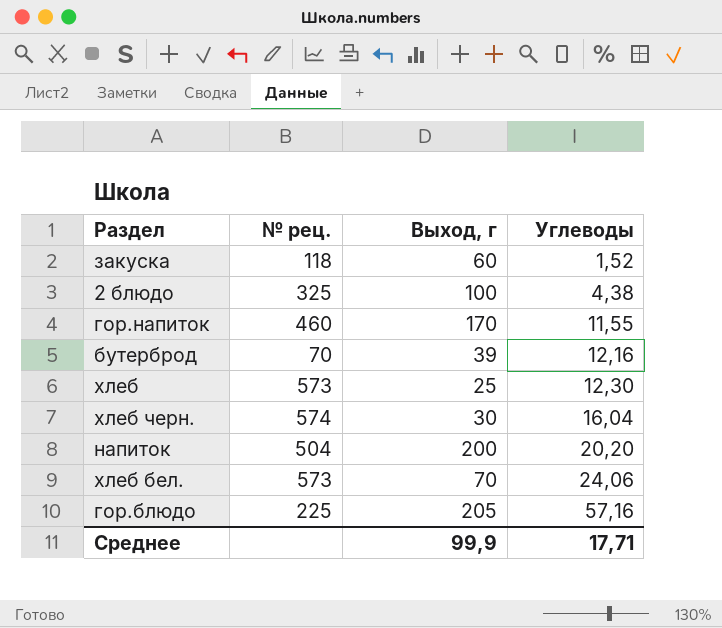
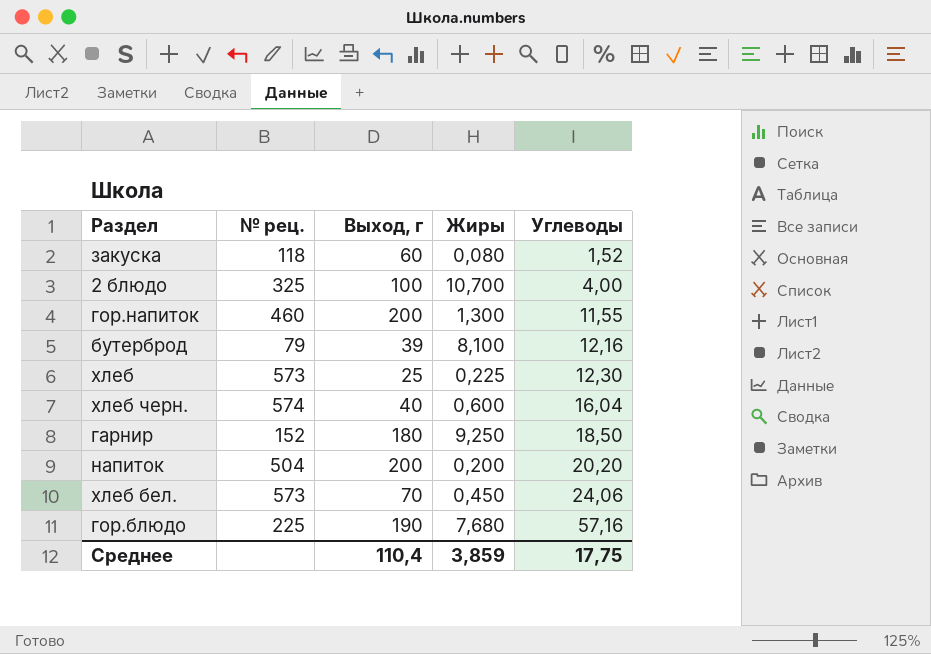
column Жиры | position: none -> 4
2 блюдо | Углеводы: 4,38 -> 4,00
гор.напиток | Выход, г: 170 -> 200
бутерброд | № рец.: 70 -> 79
хлеб черн. | Выход, г: 30 -> 40
row гарнир: none -> 152 | 180 | 9,250 | 18,50
гор.блюдо | Выход, г: 205 -> 190
Среднее | Выход, г: 99,9 -> 110,4
Среднее | Углеводы: 17,71 -> 17,75

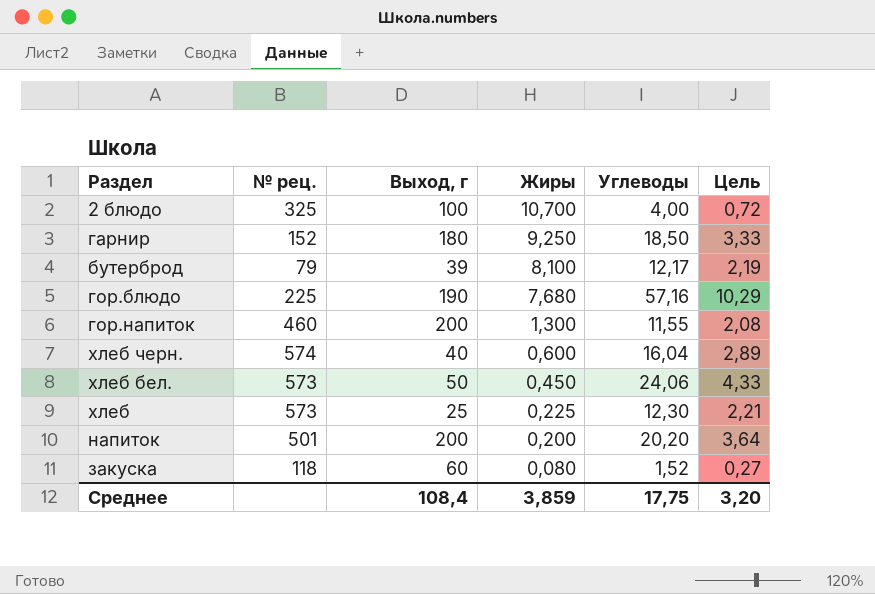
row order: Углеводы ascending -> Жиры descending
column Цель | formula: none -> [Углеводы] * 0,18
бутерброд | Углеводы: 12,16 -> 12,17
хлеб бел. | Выход, г: 70 -> 50
напиток | № рец.: 504 -> 501
Среднее | Выход, г: 110,4 -> 108,4

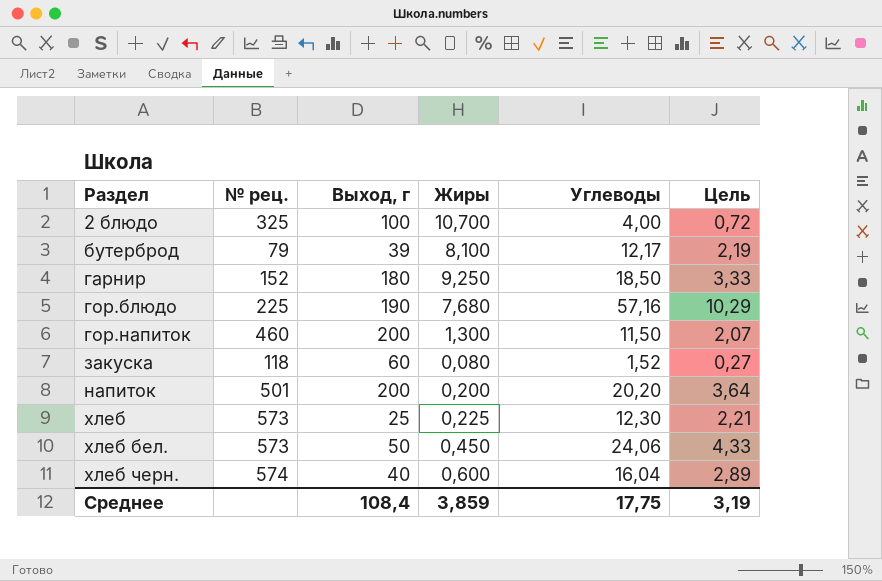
row order: Жиры descending -> Раздел ascending
гор.напиток | Углеводы: 11,55 -> 11,50
гор.напиток | Цель: 2,08 -> 2,07
Среднее | Цель: 3,20 -> 3,19

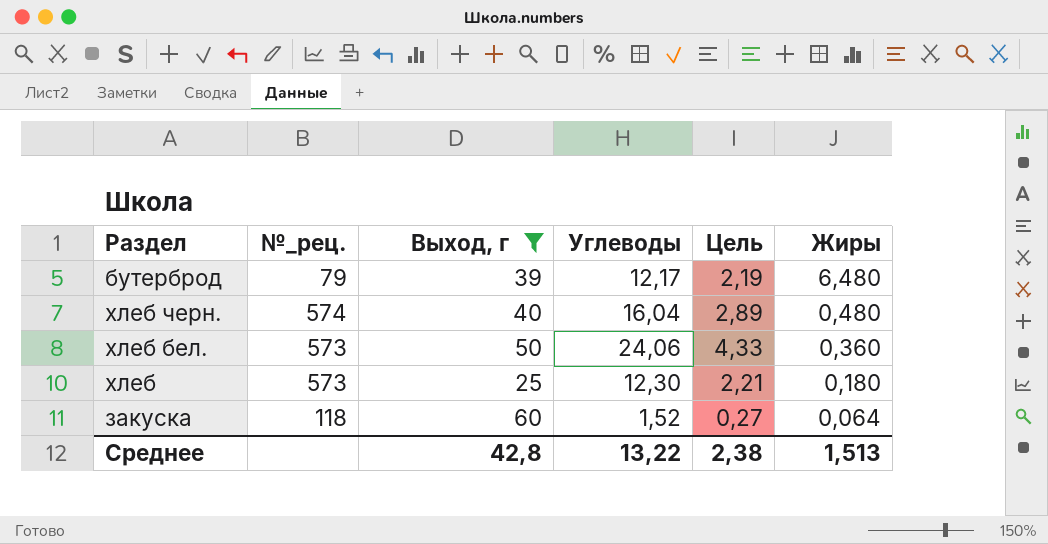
filter: none -> Выход, г <= 60
row order: Раздел ascending -> Жиры descending
column name: № рец. -> №_рец.
column Жиры | position: 4 -> 6
бутерброд | Жиры: 8,100 -> 6,480
хлеб черн. | Жиры: 0,600 -> 0,480
хлеб бел. | Жиры: 0,450 -> 0,360
хлеб | Жиры: 0,225 -> 0,180
закуска | Жиры: 0,080 -> 0,064
Среднее | Выход, г: 108,4 -> 42,8
Среднее | Углеводы: 17,75 -> 13,22
Среднее | Цель: 3,19 -> 2,38
Среднее | Жиры: 3,859 -> 1,513

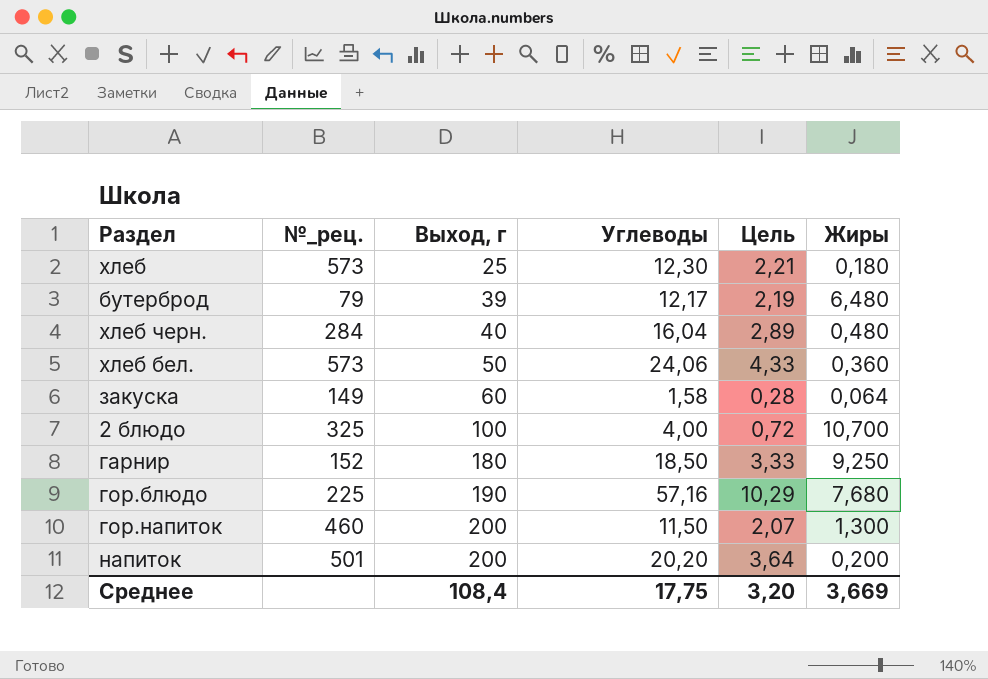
filter: Выход, г <= 60 -> none
row order: Жиры descending -> Выход, г ascending
хлеб черн. | №_рец.: 574 -> 284
закуска | №_рец.: 118 -> 149
закуска | Углеводы: 1,52 -> 1,58
закуска | Цель: 0,27 -> 0,28
Среднее | Выход, г: 42,8 -> 108,4
Среднее | Углеводы: 13,22 -> 17,75
Среднее | Цель: 2,38 -> 3,20
Среднее | Жиры: 1,513 -> 3,669

